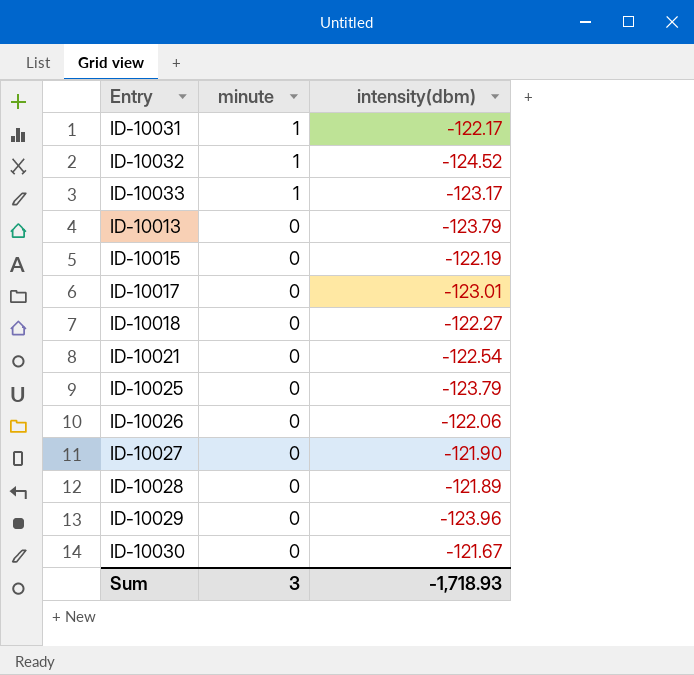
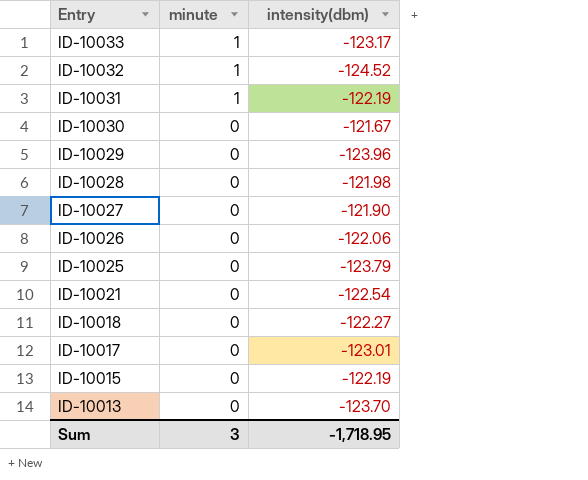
row order: minute descending -> Entry descending
ID-10031 | intensity(dbm): -122.17 -> -122.19
ID-10028 | intensity(dbm): -121.89 -> -121.98
ID-10013 | intensity(dbm): -123.79 -> -123.70
Sum | intensity(dbm): -1,718.93 -> -1,718.95

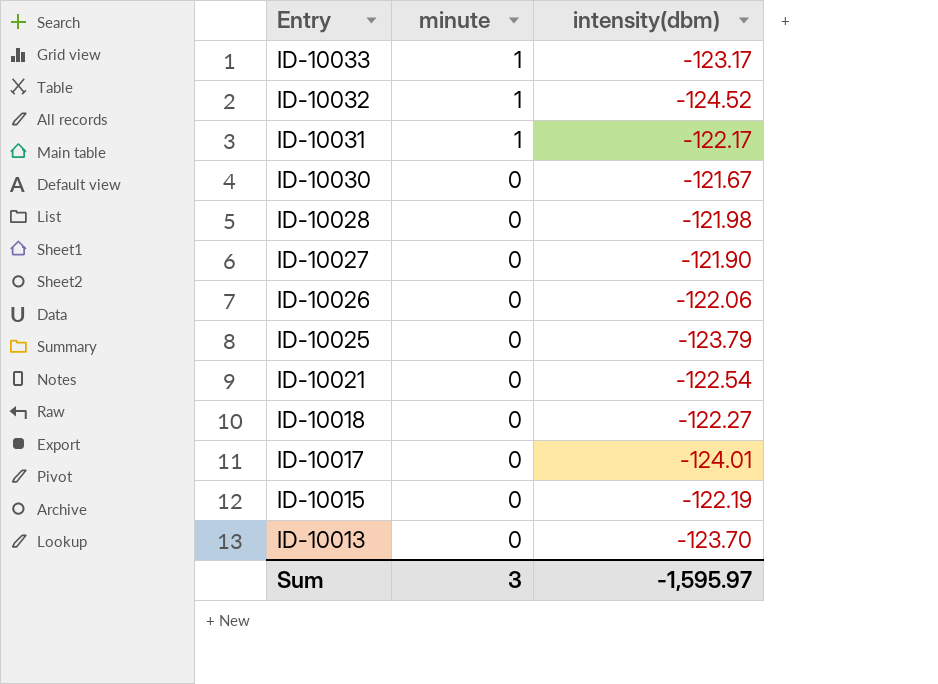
row ID-10029: 0 | -123.96 -> none
ID-10031 | intensity(dbm): -122.19 -> -122.17
ID-10017 | intensity(dbm): -123.01 -> -124.01
Sum | intensity(dbm): -1,718.95 -> -1,595.97

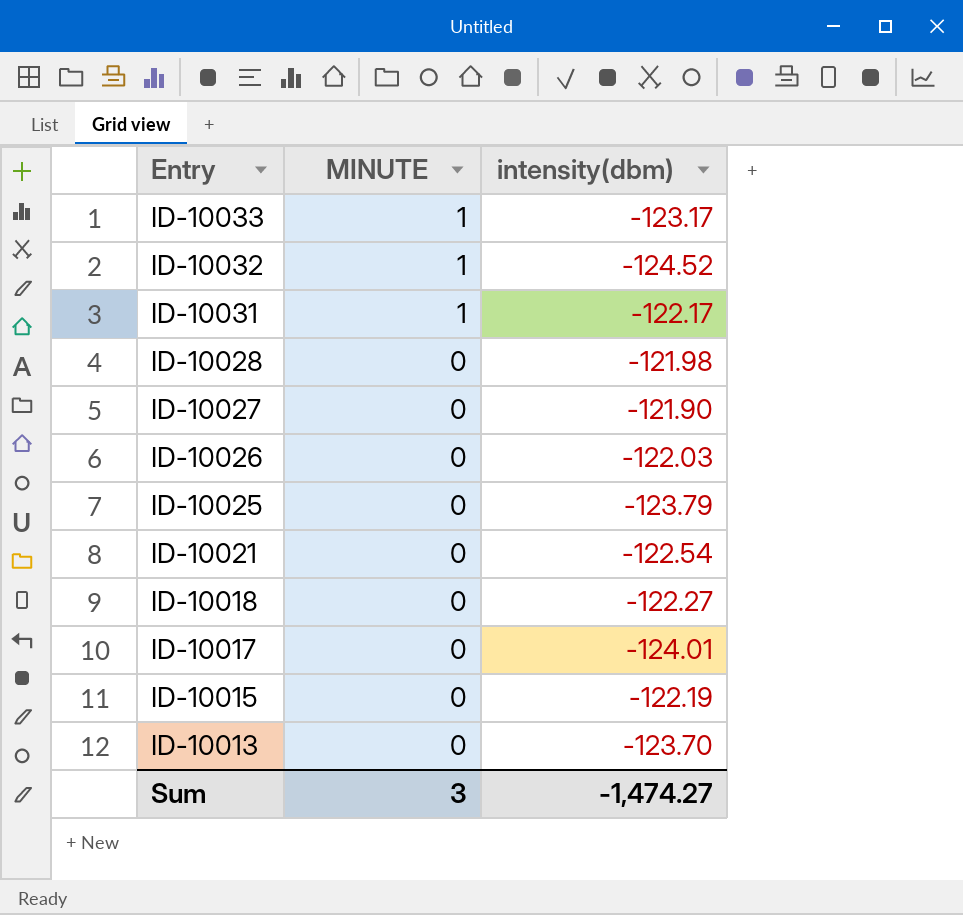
column name: minute -> MINUTE
row ID-10030: 0 | -121.67 -> none
ID-10026 | intensity(dbm): -122.06 -> -122.03
Sum | intensity(dbm): -1,595.97 -> -1,474.27

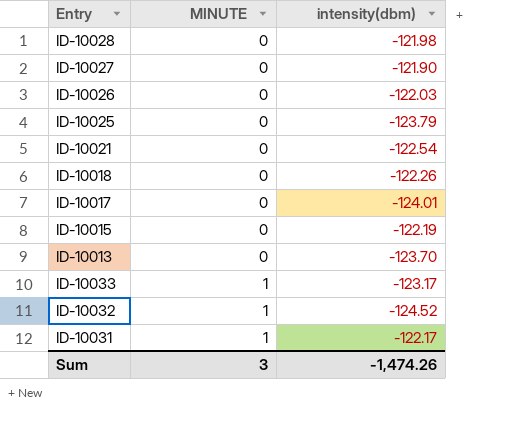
row order: Entry descending -> MINUTE ascending
ID-10018 | intensity(dbm): -122.27 -> -122.26
Sum | intensity(dbm): -1,474.27 -> -1,474.26

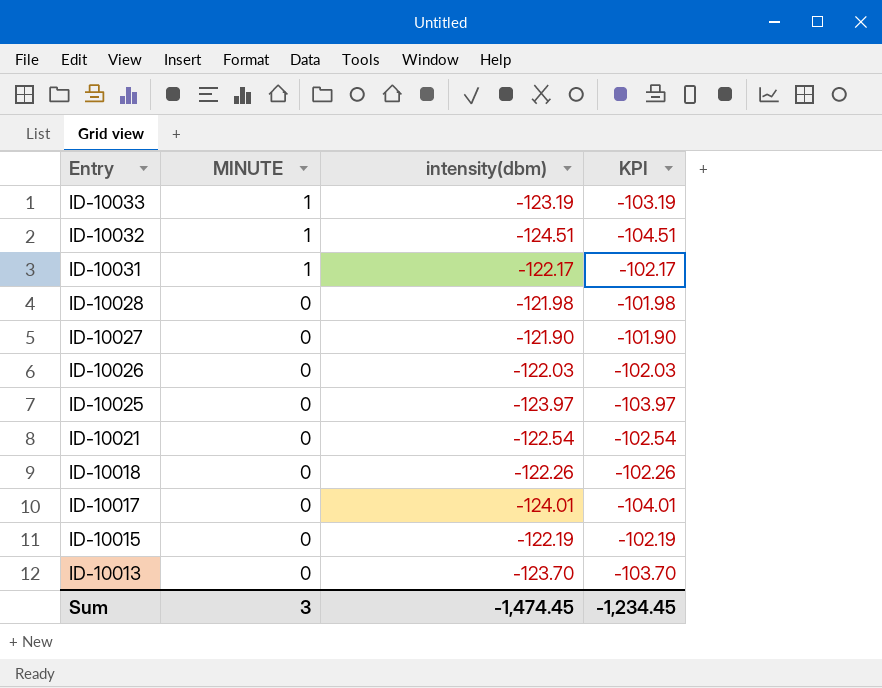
row order: MINUTE ascending -> Entry descending
column KPI | formula: none -> [intensity(dbm)] + 20
ID-10033 | intensity(dbm): -123.17 -> -123.19
ID-10032 | intensity(dbm): -124.52 -> -124.51
ID-10025 | intensity(dbm): -123.79 -> -123.97
Sum | intensity(dbm): -1,474.26 -> -1,474.45

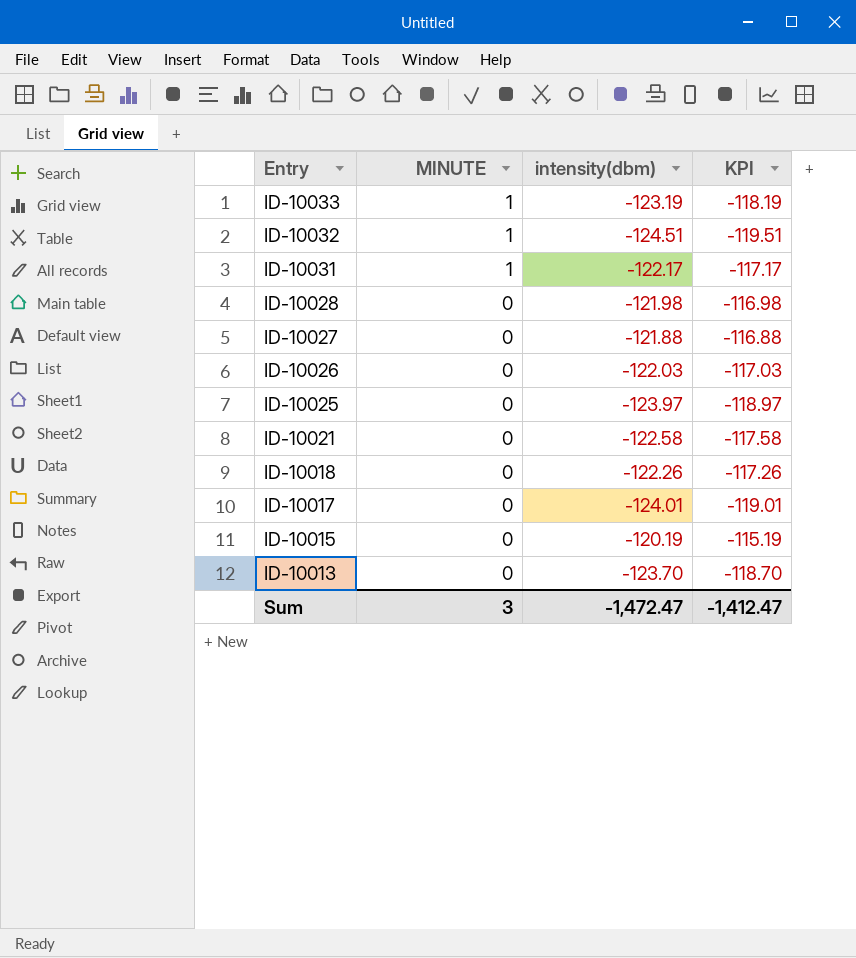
column KPI | formula: [intensity(dbm)] + 20 -> [intensity(dbm)] + 5
ID-10027 | intensity(dbm): -121.90 -> -121.88
ID-10021 | intensity(dbm): -122.54 -> -122.58
ID-10015 | intensity(dbm): -122.19 -> -120.19
Sum | intensity(dbm): -1,474.45 -> -1,472.47
Sum | KPI: -1,234.45 -> -1,412.47

